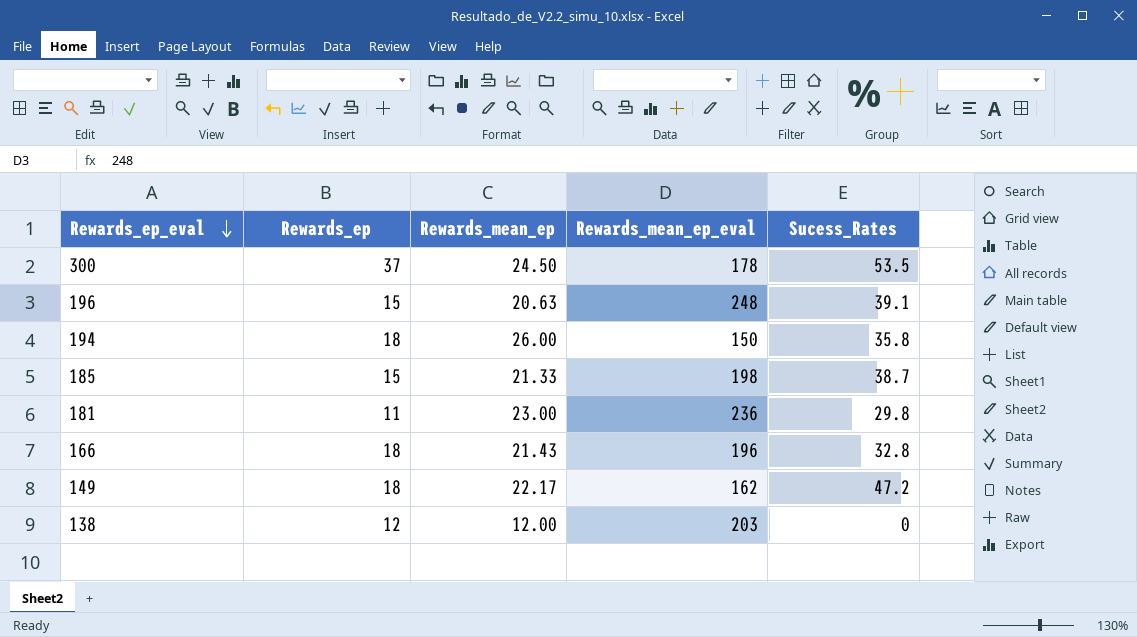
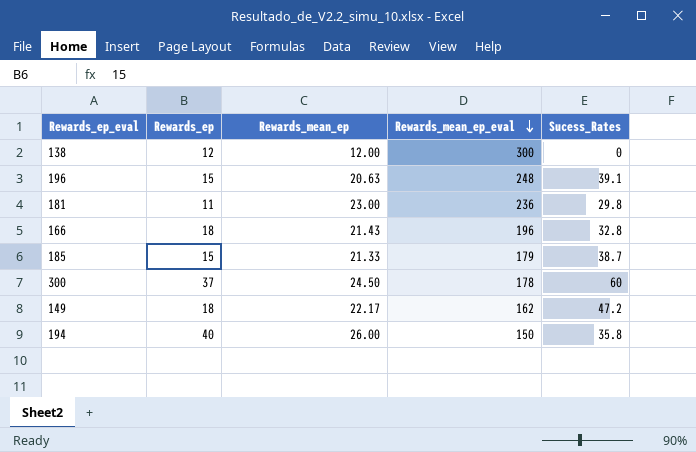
row order: Rewards_ep_eval descending -> Rewards_mean_ep_eval descending
138 | Rewards_mean_ep_eval: 203 -> 300
185 | Rewards_mean_ep_eval: 198 -> 179
300 | Sucess_Rates: 53.5 -> 60
194 | Rewards_ep: 18 -> 40

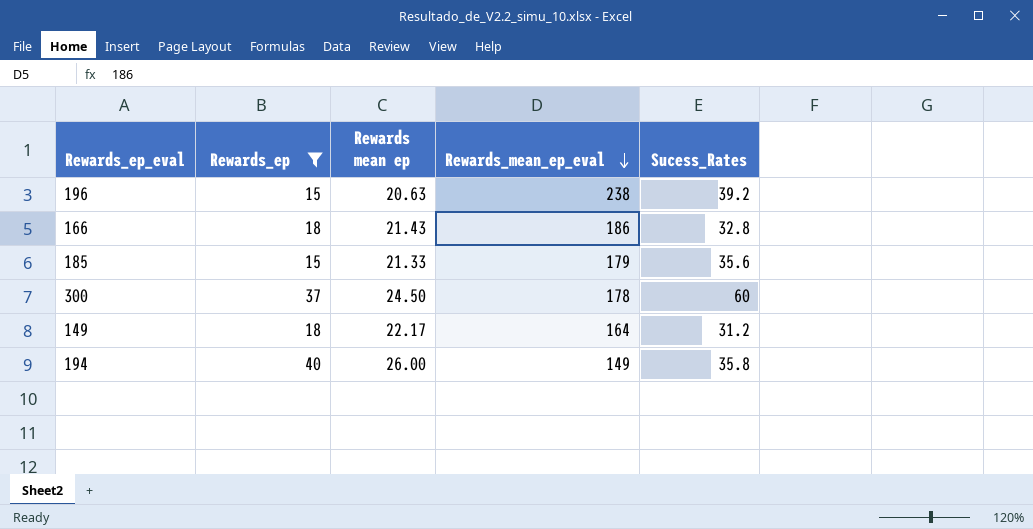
filter: none -> Rewards_ep >= 15
column name: Rewards_mean_ep -> Rewards mean ep
196 | Rewards_mean_ep_eval: 248 -> 238
196 | Sucess_Rates: 39.1 -> 39.2
166 | Rewards_mean_ep_eval: 196 -> 186
185 | Sucess_Rates: 38.7 -> 35.6
149 | Rewards_mean_ep_eval: 162 -> 164
149 | Sucess_Rates: 47.2 -> 31.2
194 | Rewards_mean_ep_eval: 150 -> 149

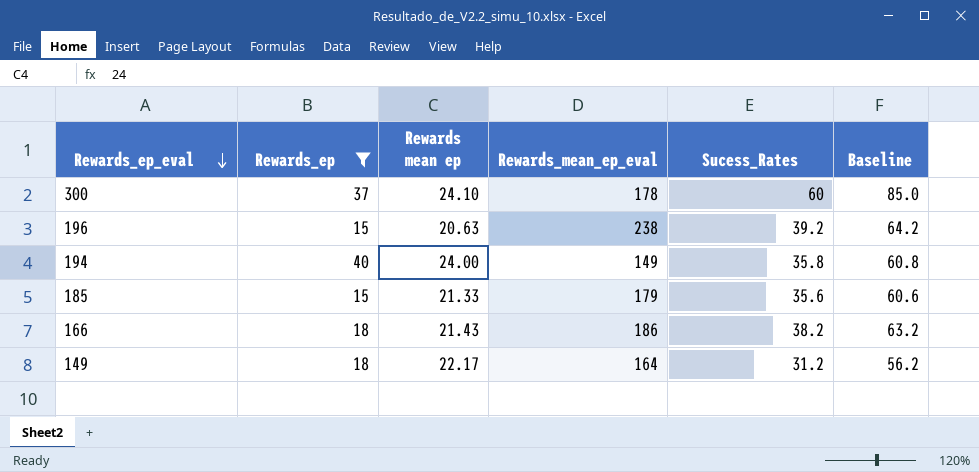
row order: Rewards_mean_ep_eval descending -> Rewards_ep_eval descending
column Baseline | formula: none -> [Sucess_Rates] + 25
300 | Rewards mean ep: 24.50 -> 24.10
194 | Rewards mean ep: 26.00 -> 24.00
166 | Sucess_Rates: 32.8 -> 38.2

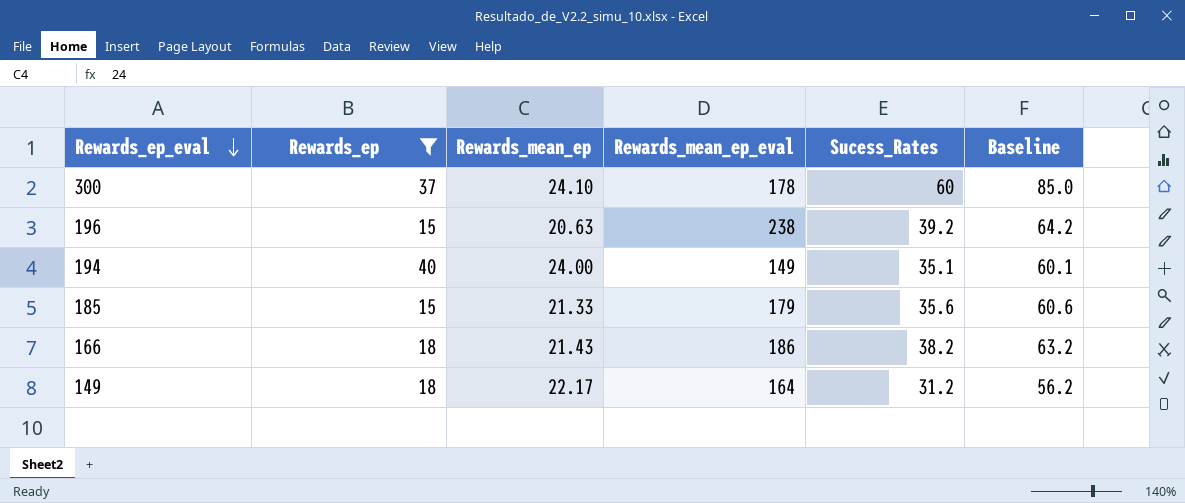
column name: Rewards mean ep -> Rewards_mean_ep
194 | Sucess_Rates: 35.8 -> 35.1
194 | Baseline: 60.8 -> 60.1

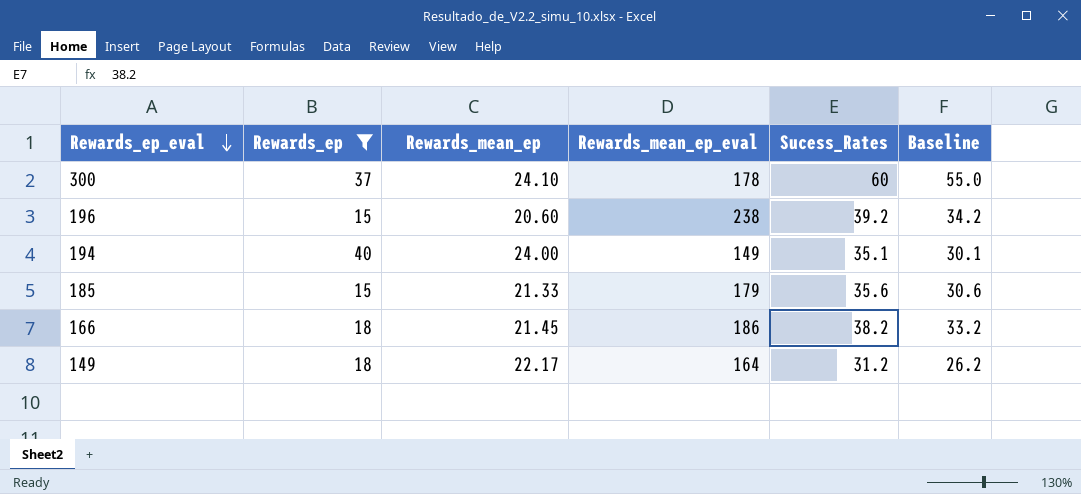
column Baseline | formula: [Sucess_Rates] + 25 -> [Sucess_Rates] - 5
196 | Rewards_mean_ep: 20.63 -> 20.60
166 | Rewards_mean_ep: 21.43 -> 21.45

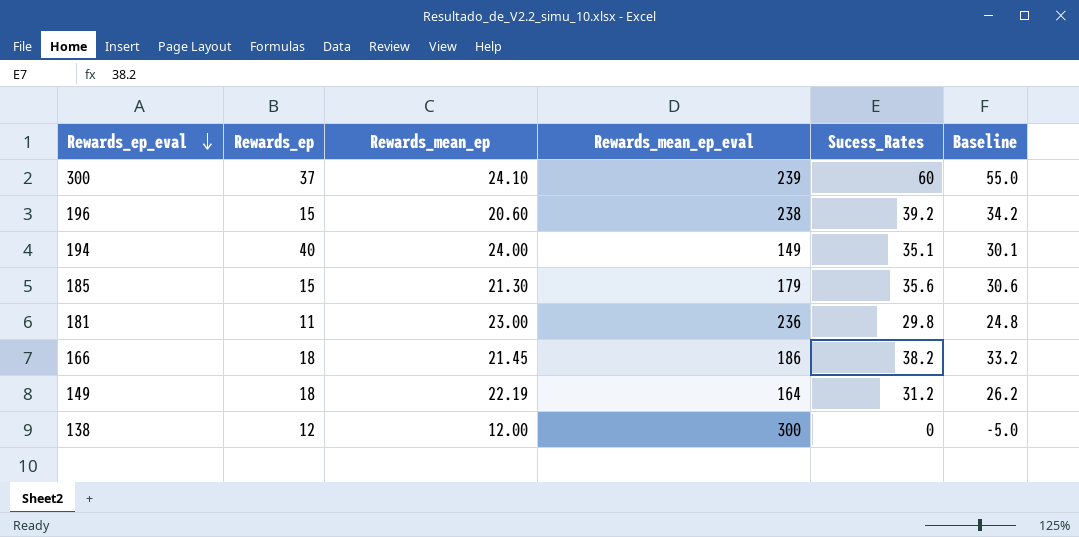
filter: Rewards_ep >= 15 -> none
300 | Rewards_mean_ep_eval: 178 -> 239
185 | Rewards_mean_ep: 21.33 -> 21.30
149 | Rewards_mean_ep: 22.17 -> 22.19

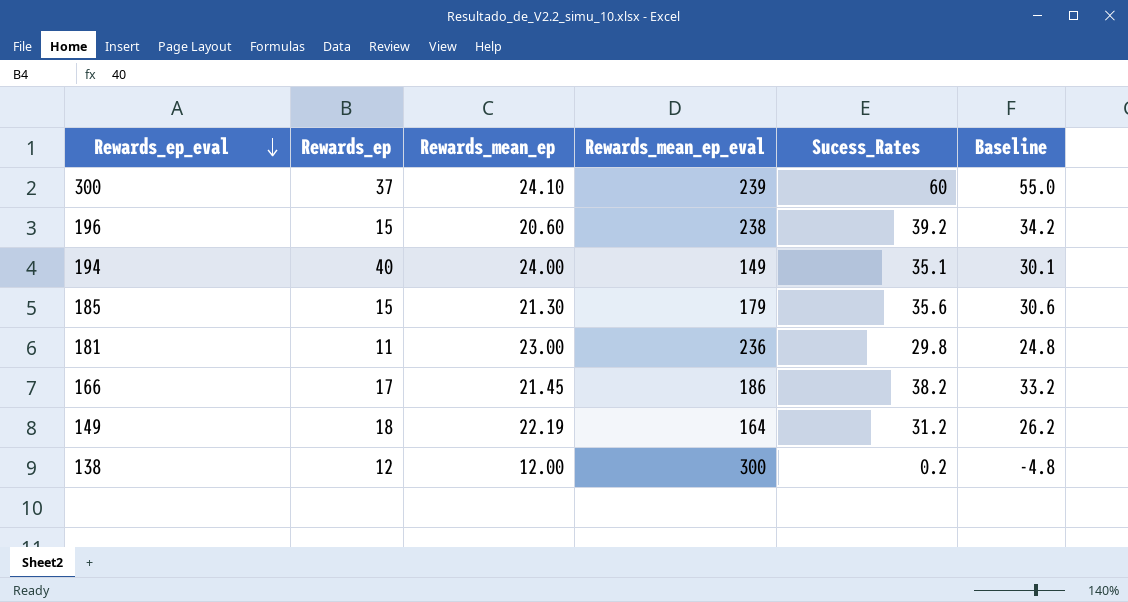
166 | Rewards_ep: 18 -> 17
138 | Sucess_Rates: 0 -> 0.2
138 | Baseline: -5.0 -> -4.8

